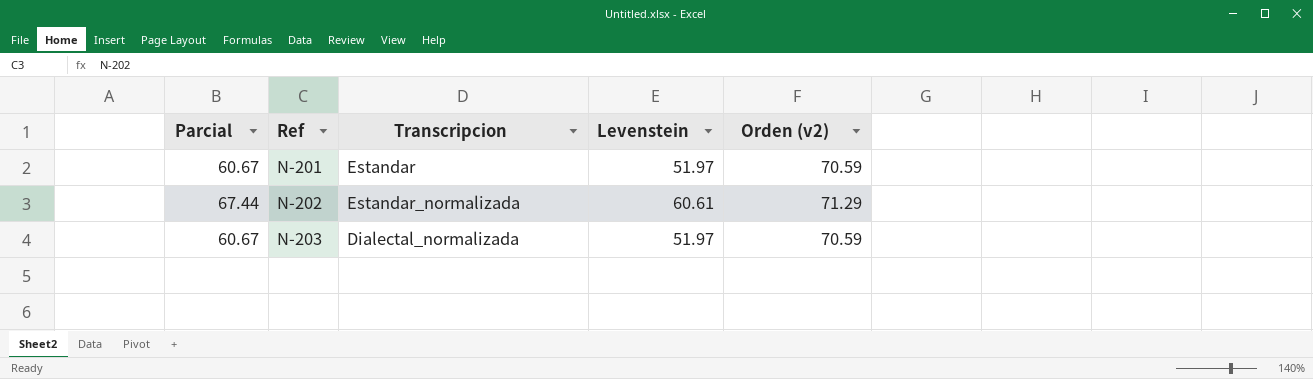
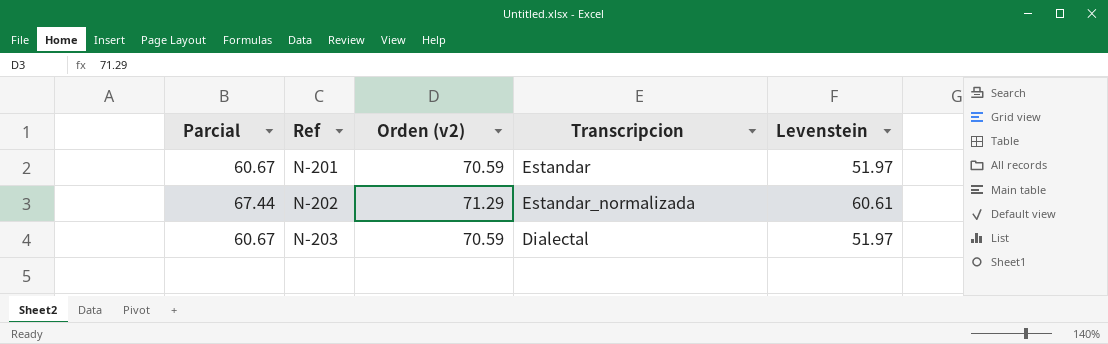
column Orden (v2) | position: 5 -> 3
N-203 | Transcripcion: Dialectal_normalizada -> Dialectal

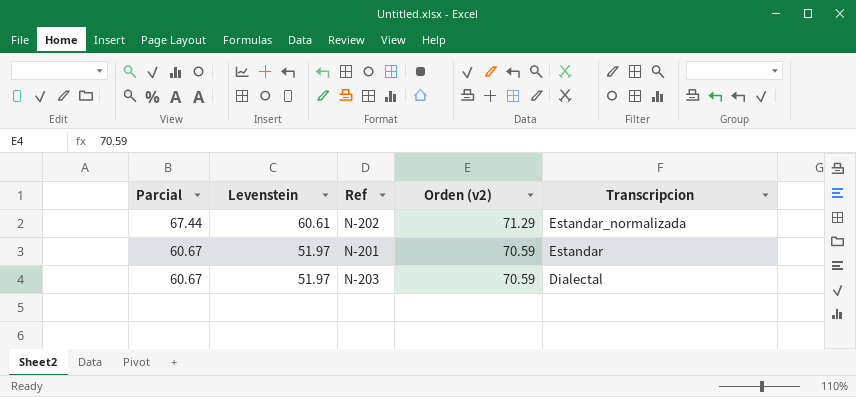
row order: Ref ascending -> Parcial descending
column Levenstein | position: 5 -> 2

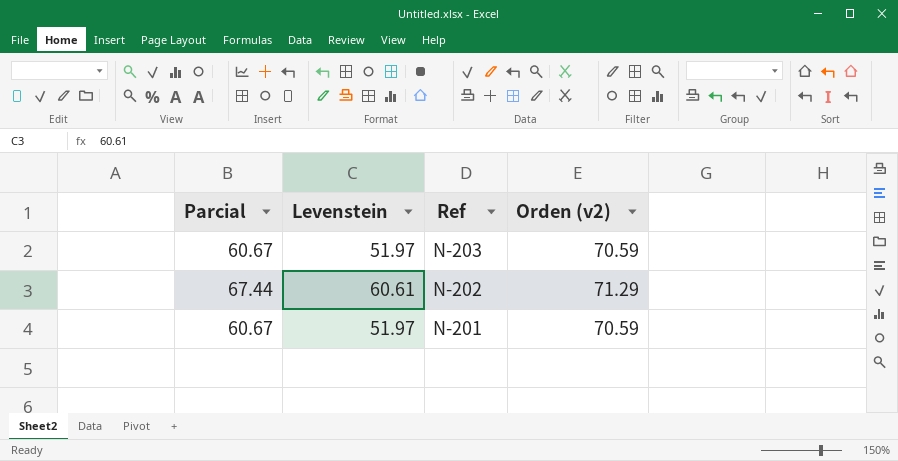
row order: Parcial descending -> Ref descending
column Transcripcion | position: 5 -> none

